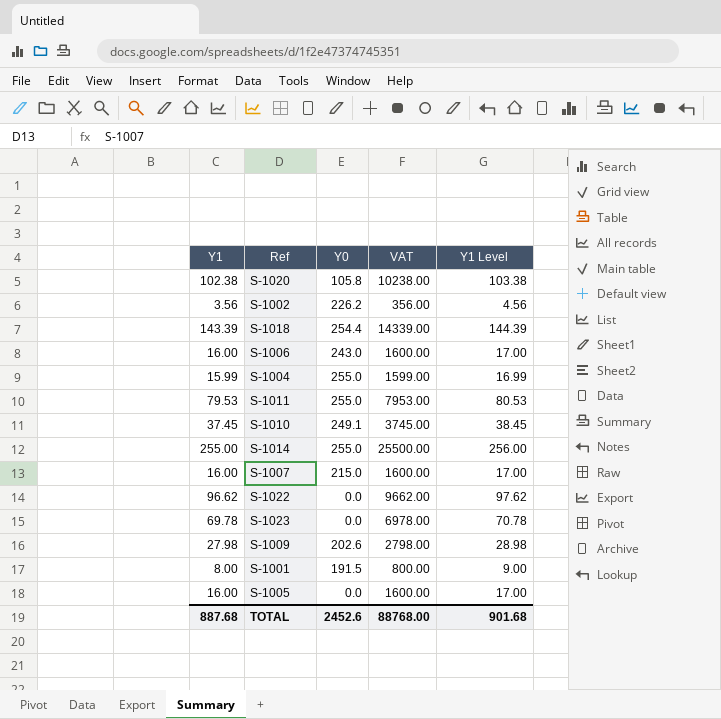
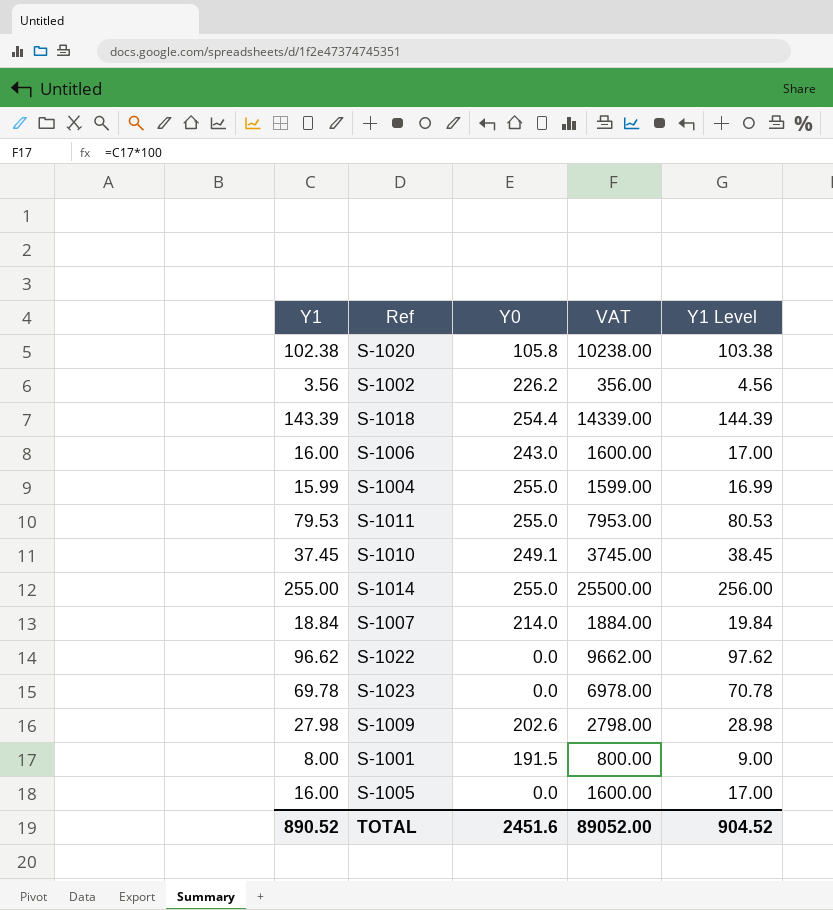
S-1007 | Y1: 16.00 -> 18.84
S-1007 | Y0: 215.0 -> 214.0
S-1007 | VAT: 1600.00 -> 1884.00
S-1007 | Y1 Level: 17.00 -> 19.84
TOTAL | Y1: 887.68 -> 890.52
TOTAL | Y0: 2452.6 -> 2451.6
TOTAL | VAT: 88768.00 -> 89052.00
TOTAL | Y1 Level: 901.68 -> 904.52

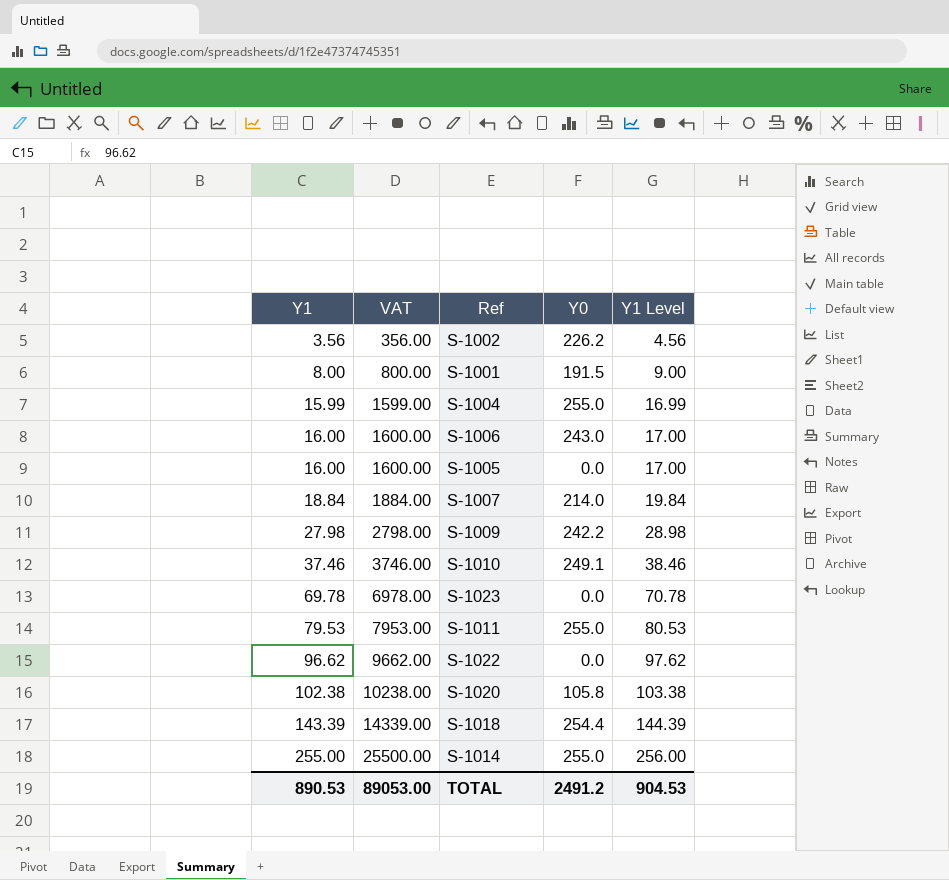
row order: none -> Y1 ascending
column VAT | position: 4 -> 2
S-1009 | Y0: 202.6 -> 242.2
S-1010 | Y1: 37.45 -> 37.46
S-1010 | VAT: 3745.00 -> 3746.00
S-1010 | Y1 Level: 38.45 -> 38.46
TOTAL | Y1: 890.52 -> 890.53
TOTAL | VAT: 89052.00 -> 89053.00
TOTAL | Y0: 2451.6 -> 2491.2
TOTAL | Y1 Level: 904.52 -> 904.53

